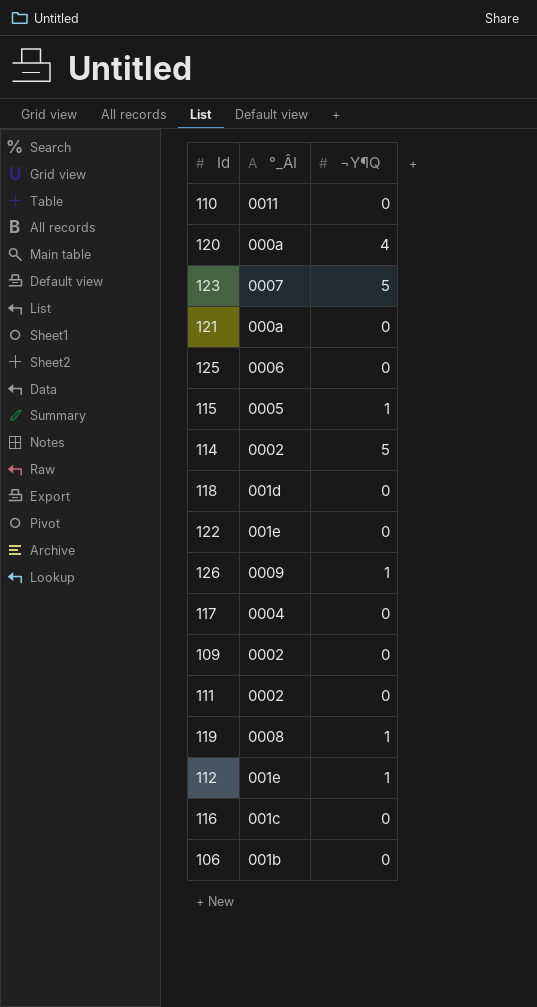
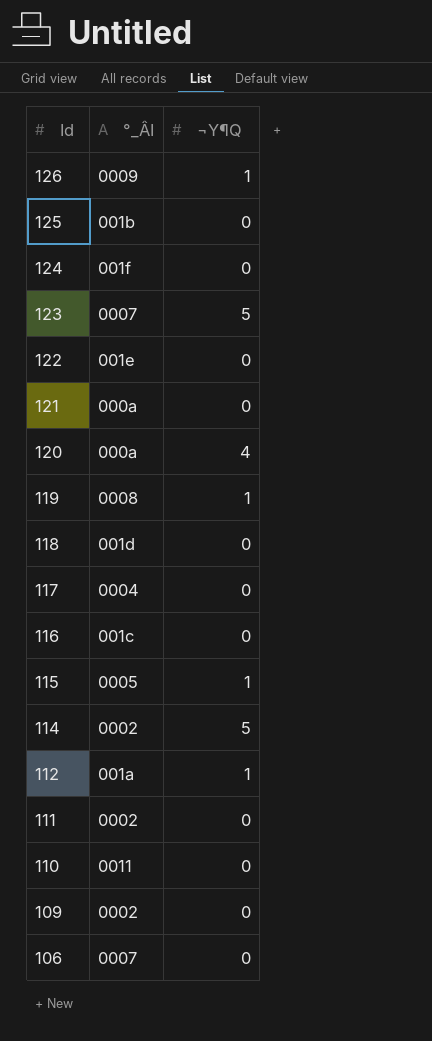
row order: none -> Id descending
125 | °_ÂI: 0006 -> 001b
row 124: none -> 001f | 0
112 | °_ÂI: 001e -> 001a
106 | °_ÂI: 001b -> 0007

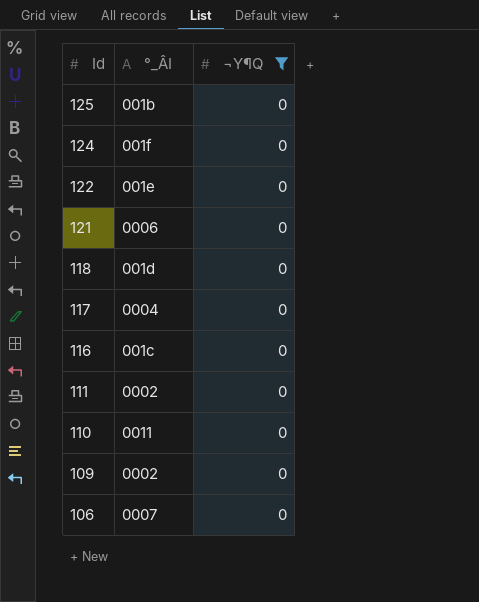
filter: none -> ¬Y¶Q = 0
121 | °_ÂI: 000a -> 0006

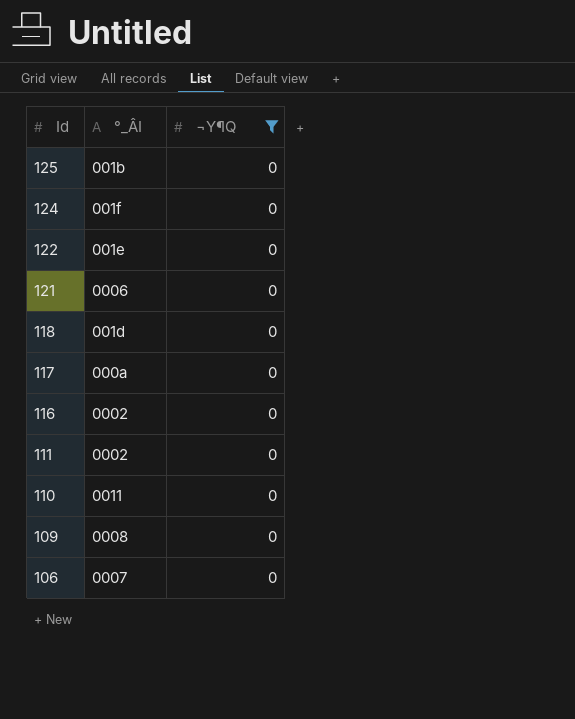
117 | °_ÂI: 0004 -> 000a
116 | °_ÂI: 001c -> 0002
109 | °_ÂI: 0002 -> 0008

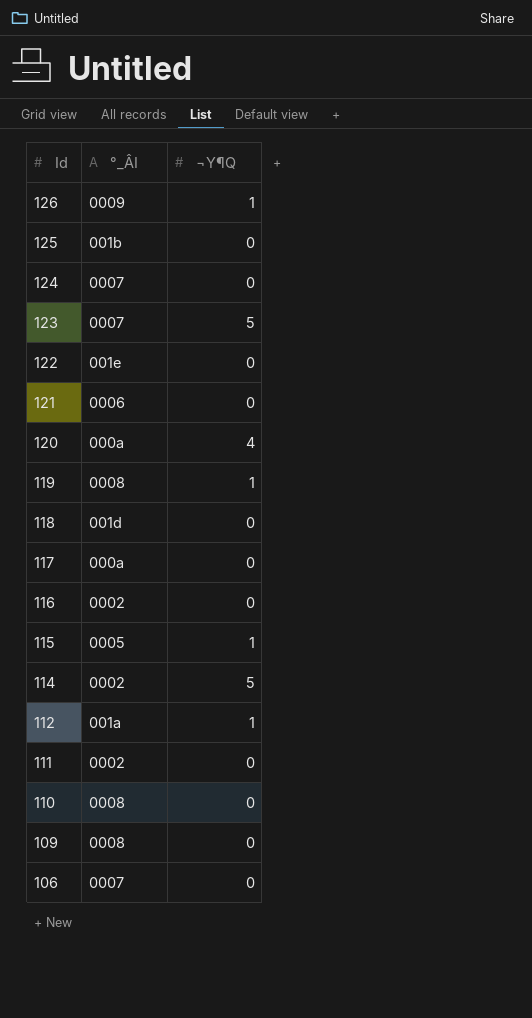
filter: ¬Y¶Q = 0 -> none
124 | °_ÂI: 001f -> 0007
110 | °_ÂI: 0011 -> 0008

